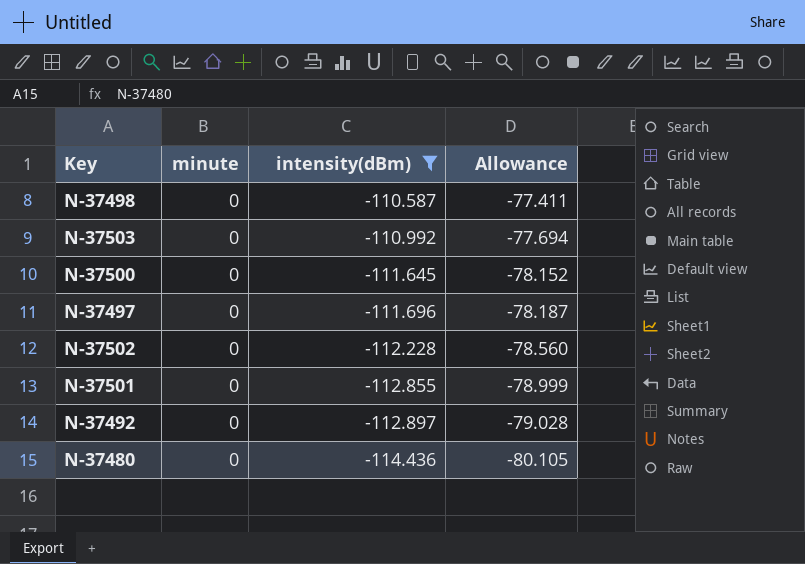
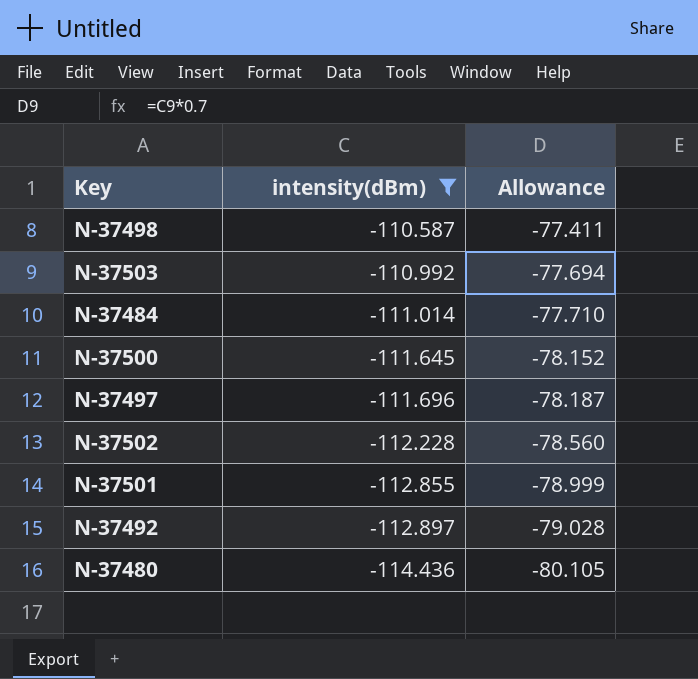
column minute | position: 2 -> none
row N-37484: none -> -111.014 | -77.710

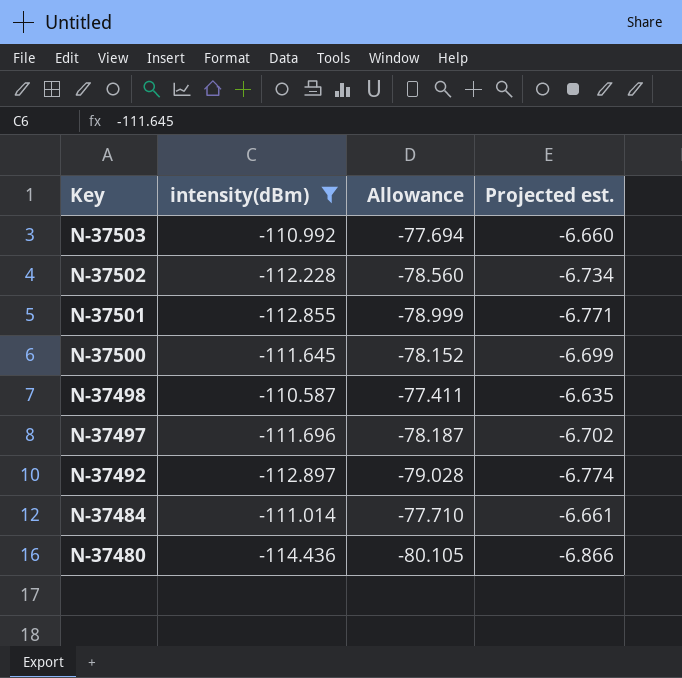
row order: intensity(dBm) descending -> Key descending
column Projected est. | formula: none -> [intensity(dBm)] * 0.06

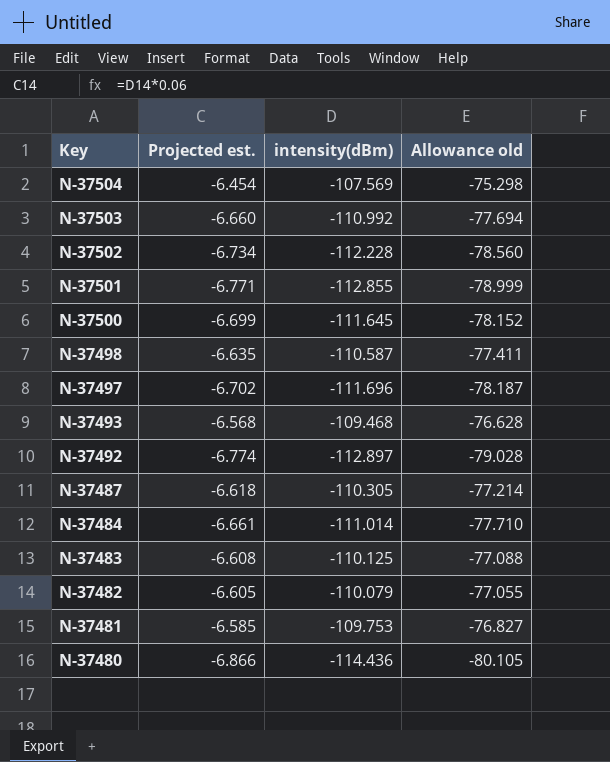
filter: intensity(dBm) <= -110.587 -> none
column Projected est. | position: 4 -> 2
column name: Allowance -> Allowance old

